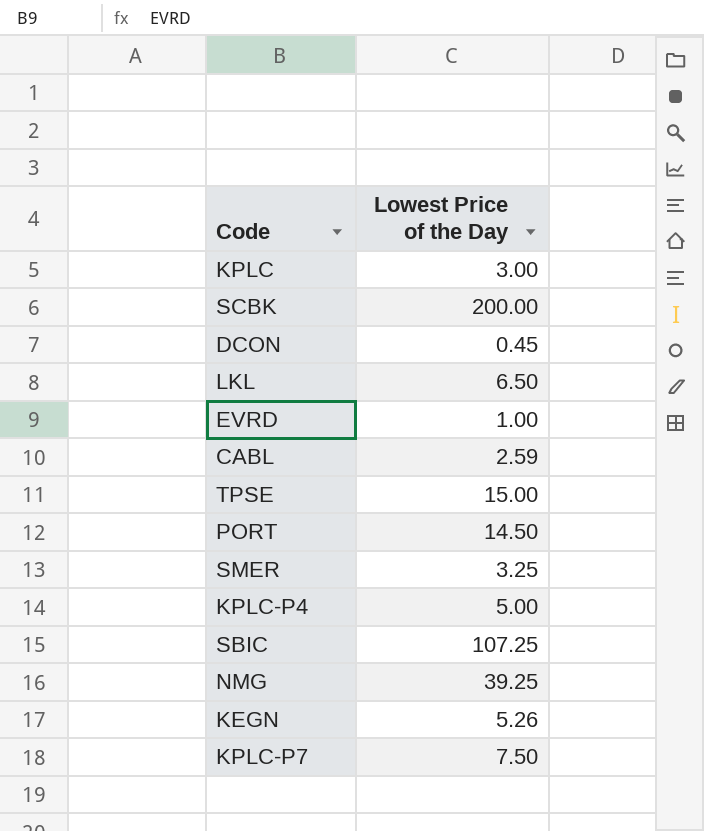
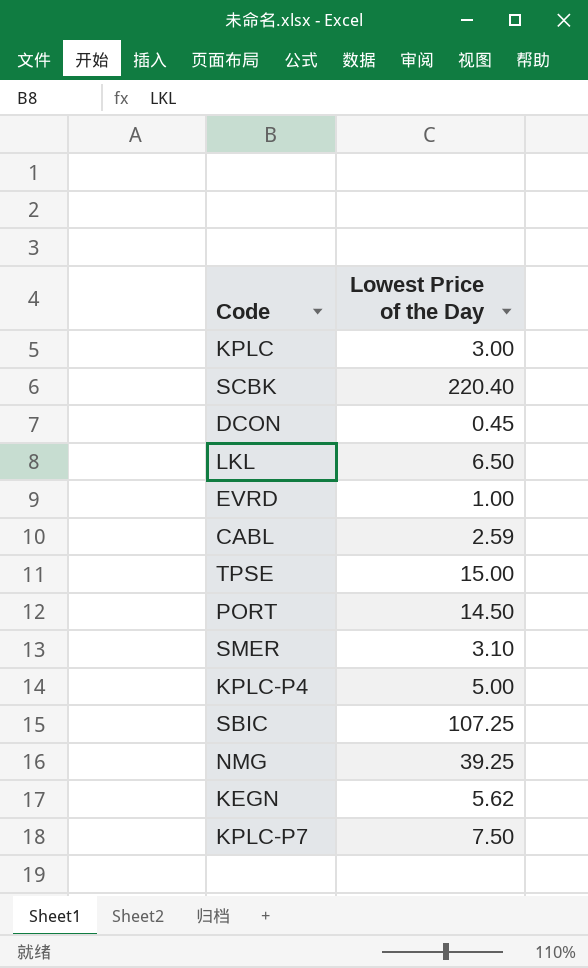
SCBK | Lowest Price of the Day: 200.00 -> 220.40
SMER | Lowest Price of the Day: 3.25 -> 3.10
KEGN | Lowest Price of the Day: 5.26 -> 5.62

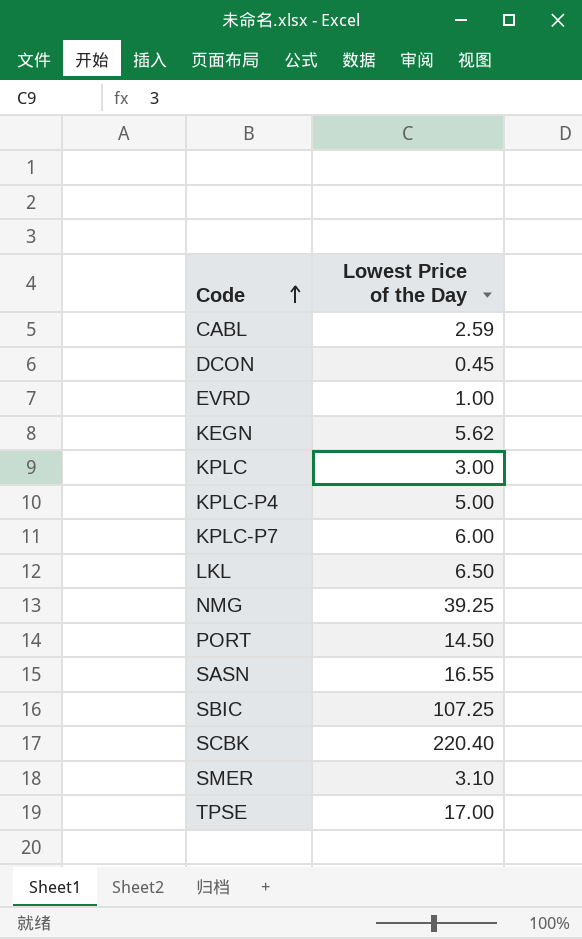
row order: none -> Code ascending
KPLC-P7 | Lowest Price of the Day: 7.50 -> 6.00
row SASN: none -> 16.55
TPSE | Lowest Price of the Day: 15.00 -> 17.00

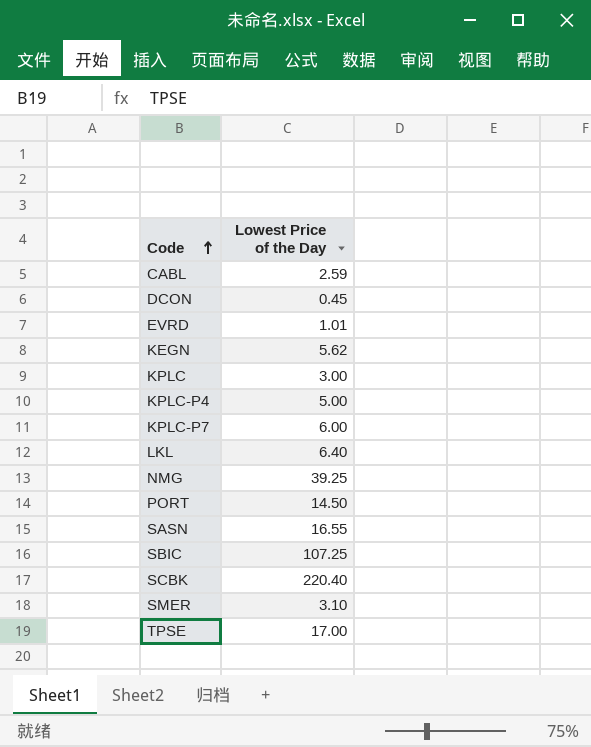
EVRD | Lowest Price of the Day: 1.00 -> 1.01
LKL | Lowest Price of the Day: 6.50 -> 6.40

